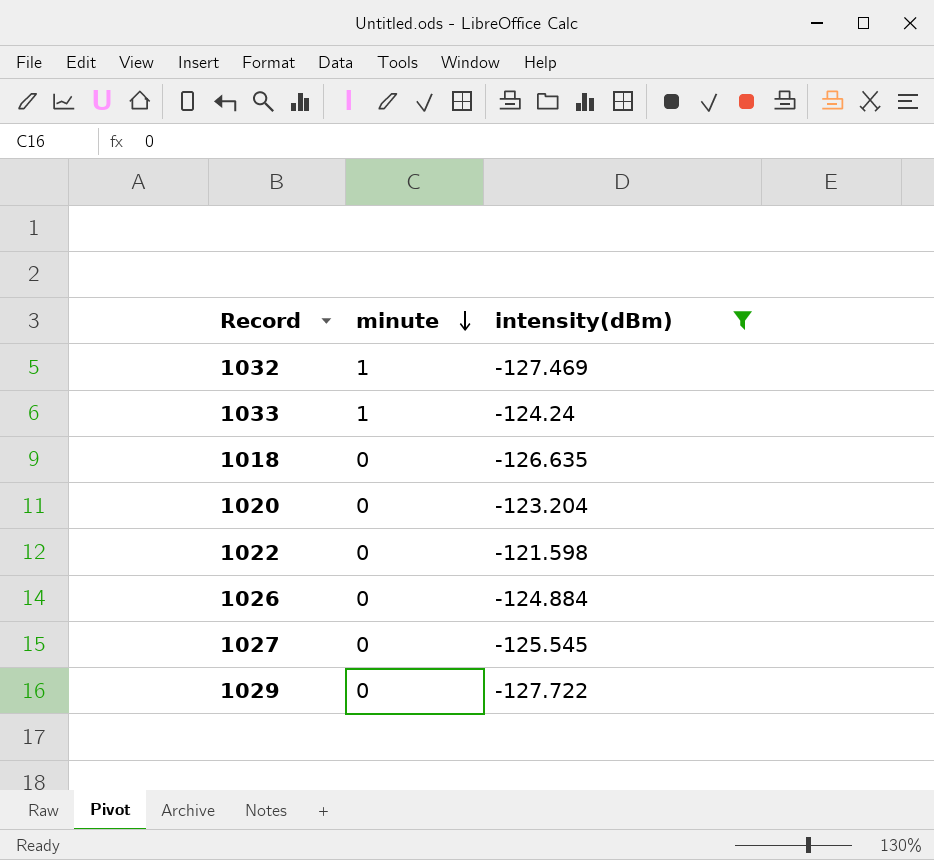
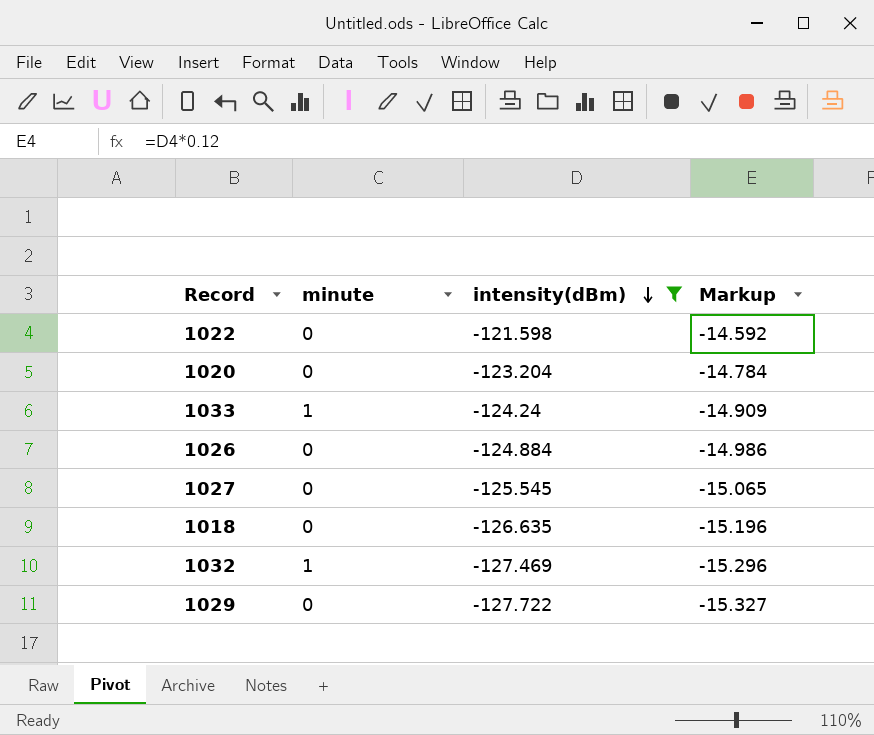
row order: minute descending -> intensity(dBm) descending
column Markup | formula: none -> [intensity(dBm)] * 0.12

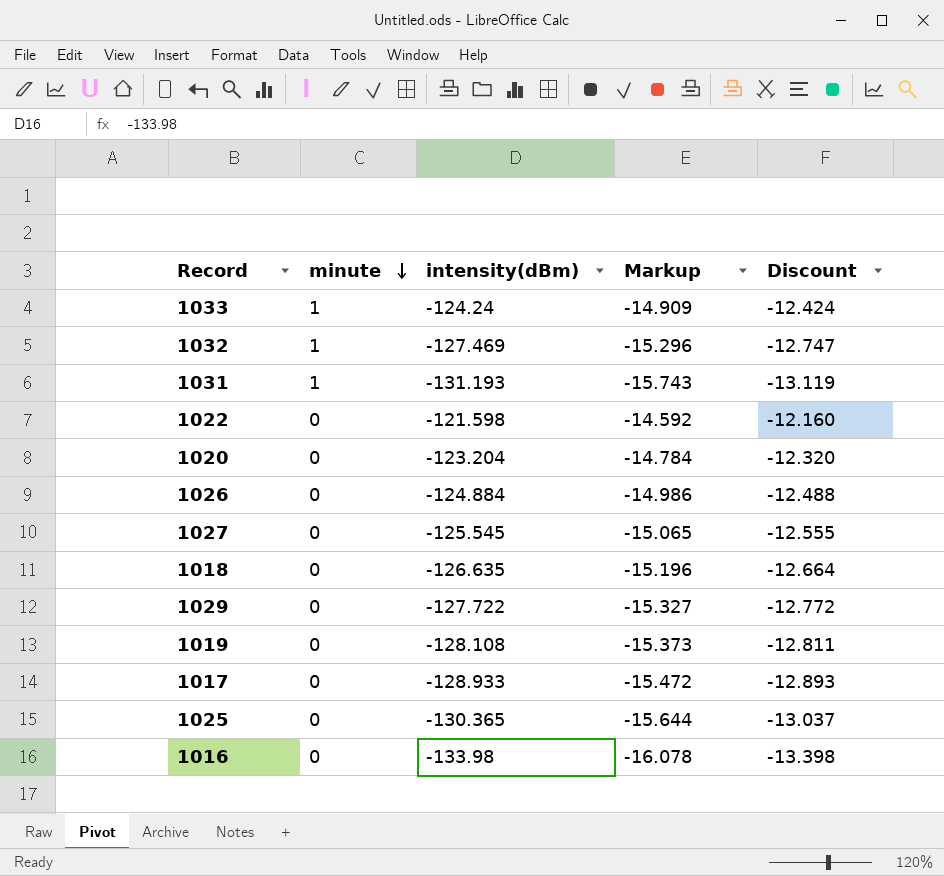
filter: intensity(dBm) >= -127.722 -> none
row order: intensity(dBm) descending -> minute descending
column Discount | formula: none -> [intensity(dBm)] * 0.1

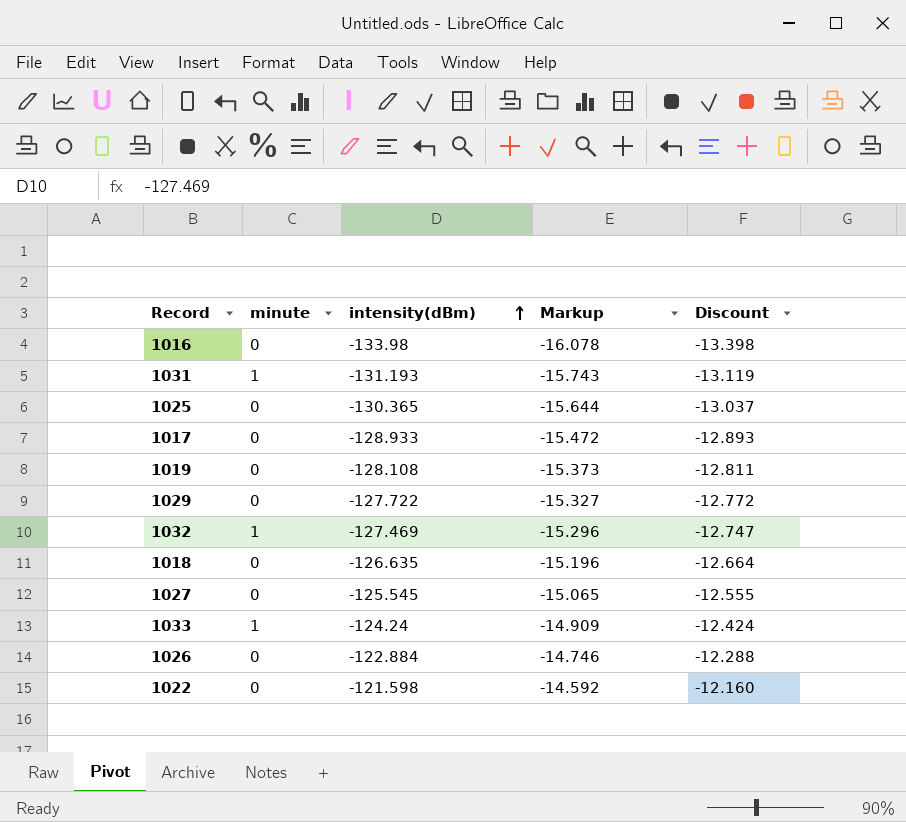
row order: minute descending -> intensity(dBm) ascending
row 1020: 0 | -123.204 | -14.784 | -12.320 -> none
1026 | intensity(dBm): -124.884 -> -122.884
1026 | Markup: -14.986 -> -14.746
1026 | Discount: -12.488 -> -12.288

